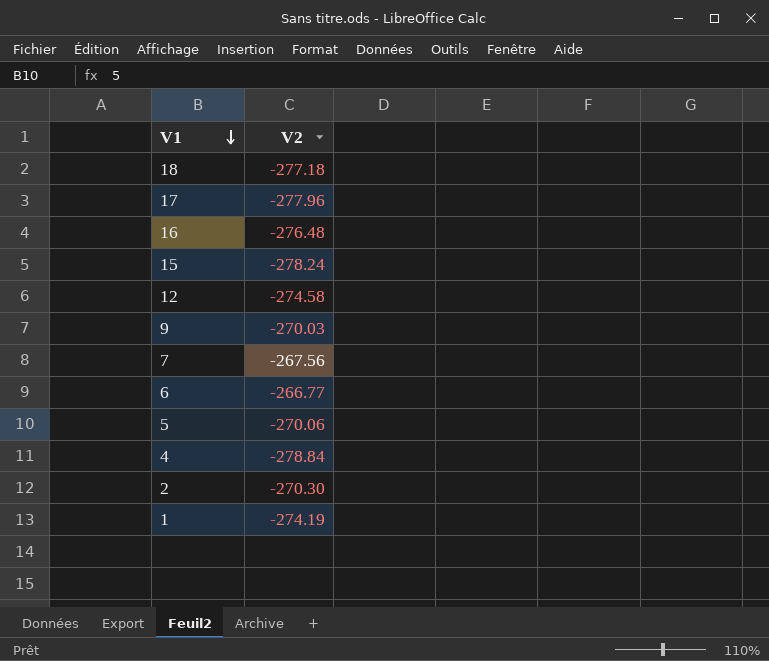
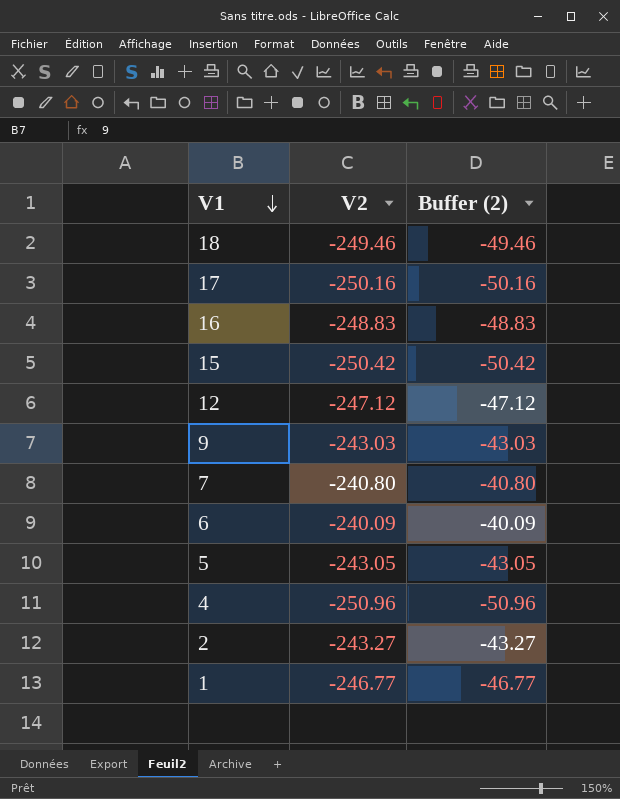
column Buffer (2) | formula: none -> [V2] + 200
18 | V2: -277.18 -> -249.46
17 | V2: -277.96 -> -250.16
16 | V2: -276.48 -> -248.83
15 | V2: -278.24 -> -250.42
12 | V2: -274.58 -> -247.12
9 | V2: -270.03 -> -243.03
7 | V2: -267.56 -> -240.80
6 | V2: -266.77 -> -240.09
5 | V2: -270.06 -> -243.05
4 | V2: -278.84 -> -250.96
2 | V2: -270.30 -> -243.27
1 | V2: -274.19 -> -246.77

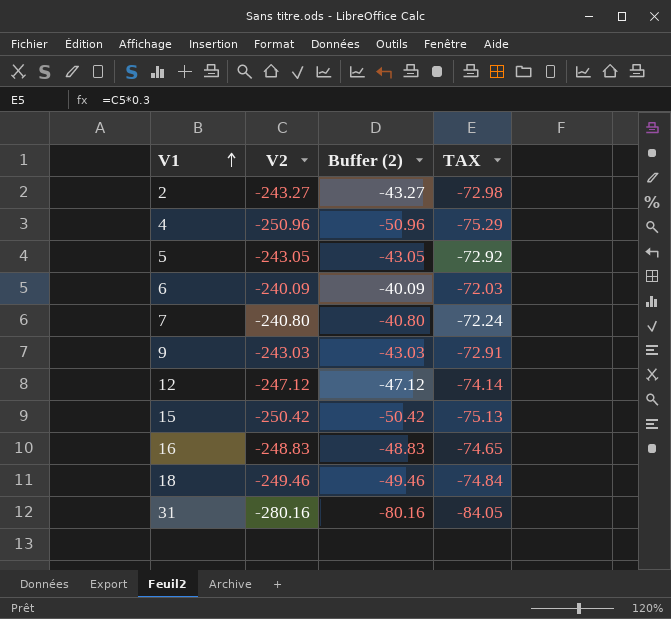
row order: V1 descending -> V1 ascending
column TAX | formula: none -> [V2] * 0.3
row 17: -250.16 | -50.16 -> none
row 1: -246.77 | -46.77 -> none
row 31: none -> -280.16 | -80.16 | -84.05

